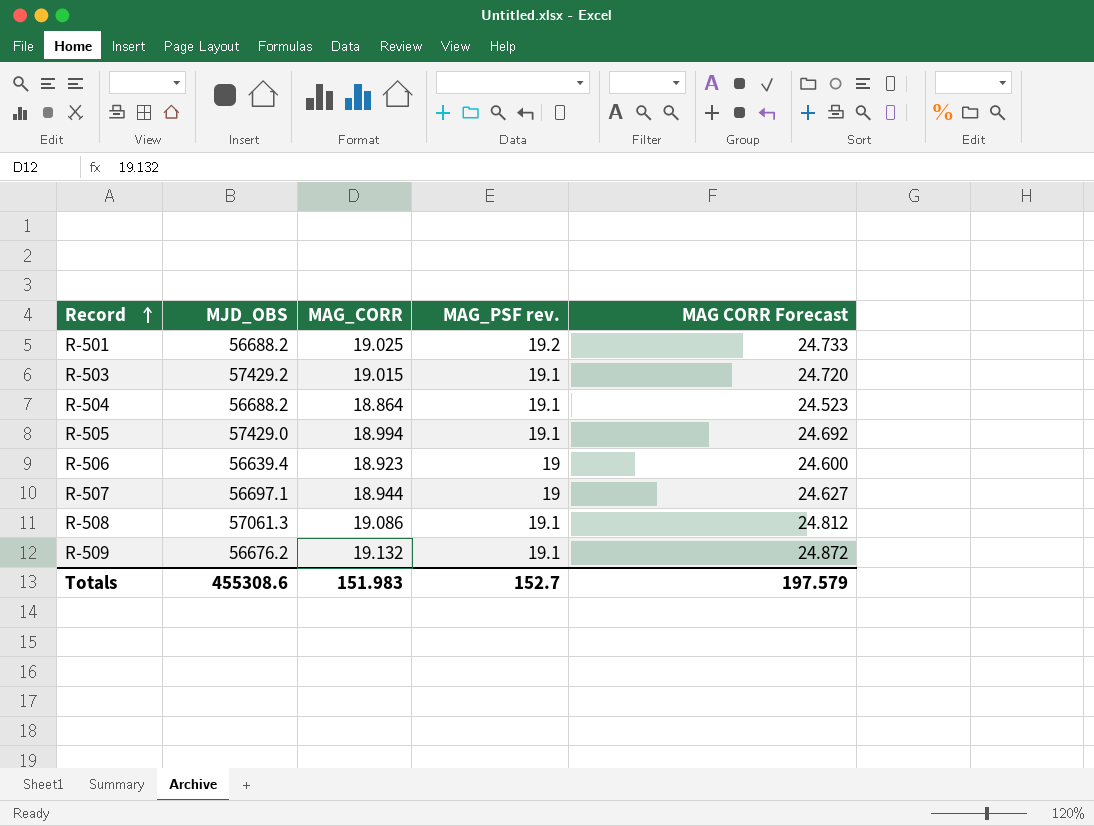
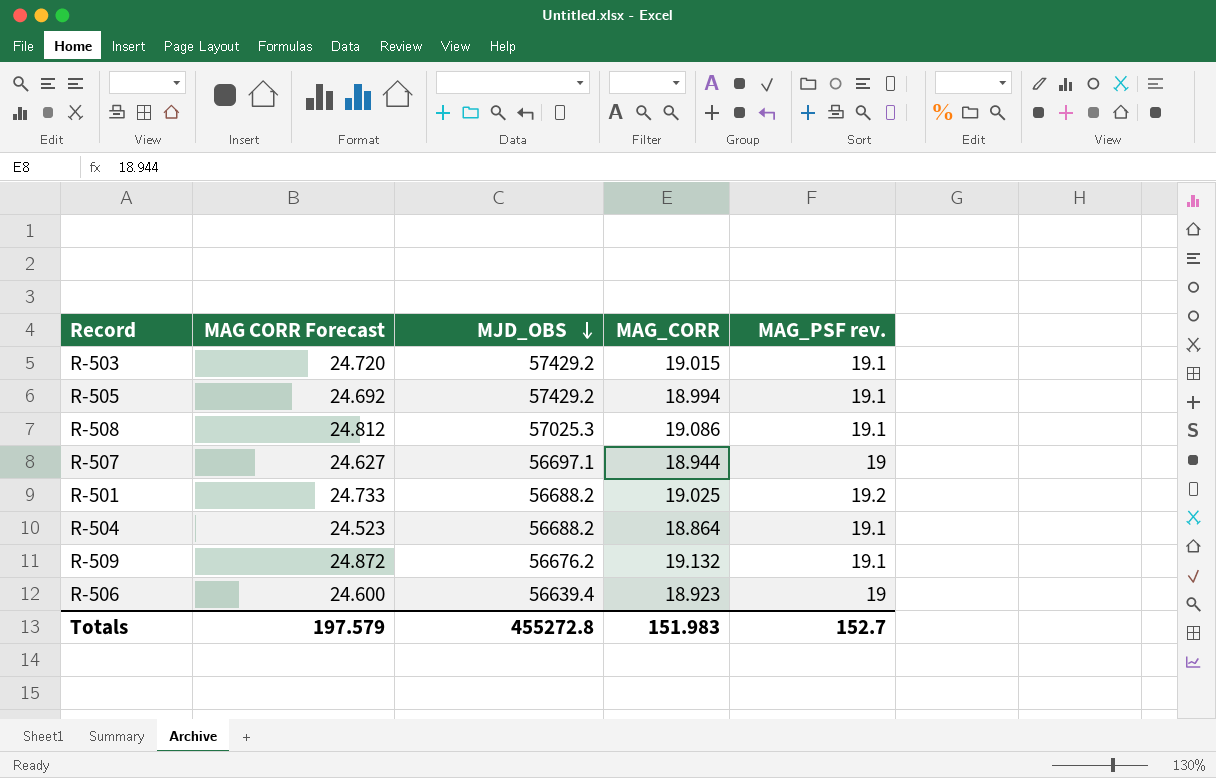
row order: Record ascending -> MJD_OBS descending
column MAG CORR Forecast | position: 5 -> 2
R-505 | MJD_OBS: 57429.0 -> 57429.2
R-508 | MJD_OBS: 57061.3 -> 57025.3
Totals | MJD_OBS: 455308.6 -> 455272.8

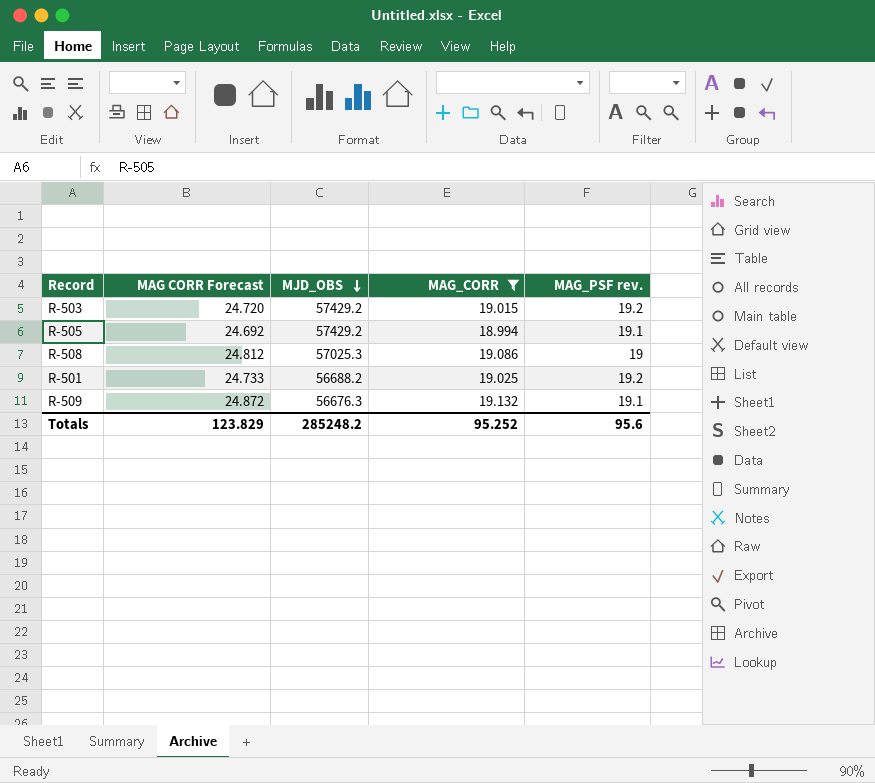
filter: none -> MAG_CORR >= 18.994
R-503 | MAG_PSF rev.: 19.1 -> 19.2
R-508 | MAG_PSF rev.: 19.1 -> 19
R-509 | MJD_OBS: 56676.2 -> 56676.3
Totals | MAG CORR Forecast: 197.579 -> 123.829
Totals | MJD_OBS: 455272.8 -> 285248.2
Totals | MAG_CORR: 151.983 -> 95.252
Totals | MAG_PSF rev.: 152.7 -> 95.6

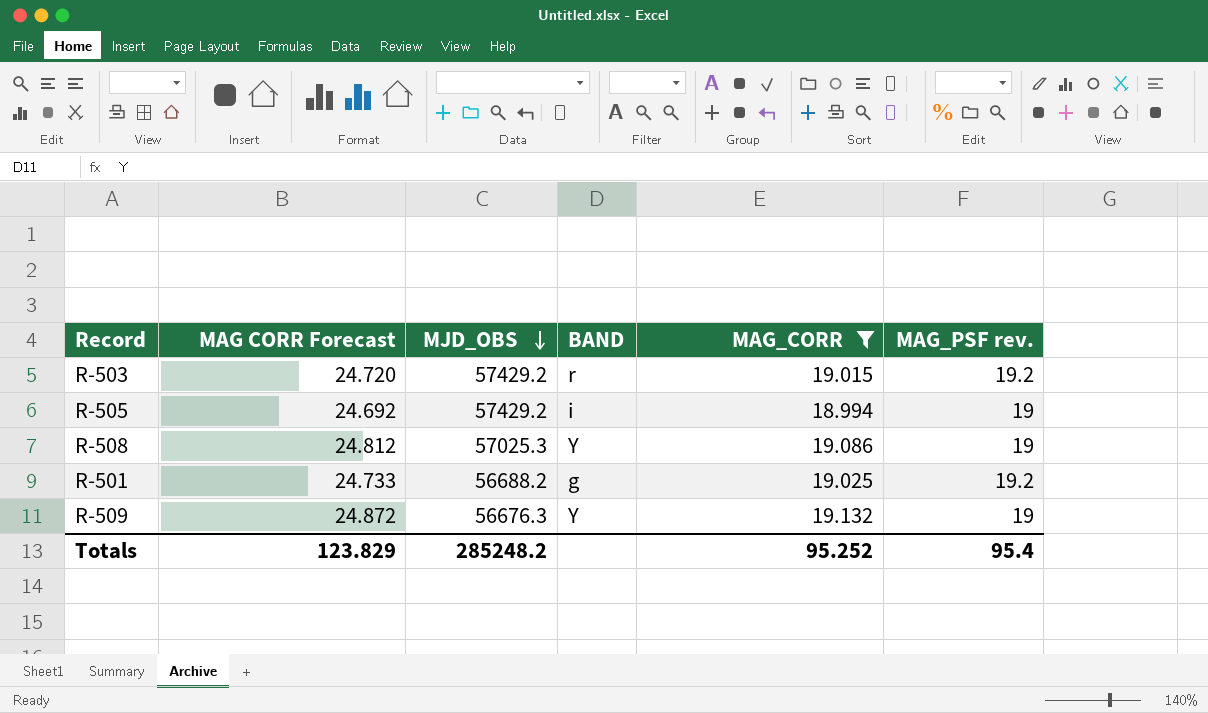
column BAND | position: none -> 4
R-505 | MAG_PSF rev.: 19.1 -> 19
R-509 | MAG_PSF rev.: 19.1 -> 19
Totals | MAG_PSF rev.: 95.6 -> 95.4

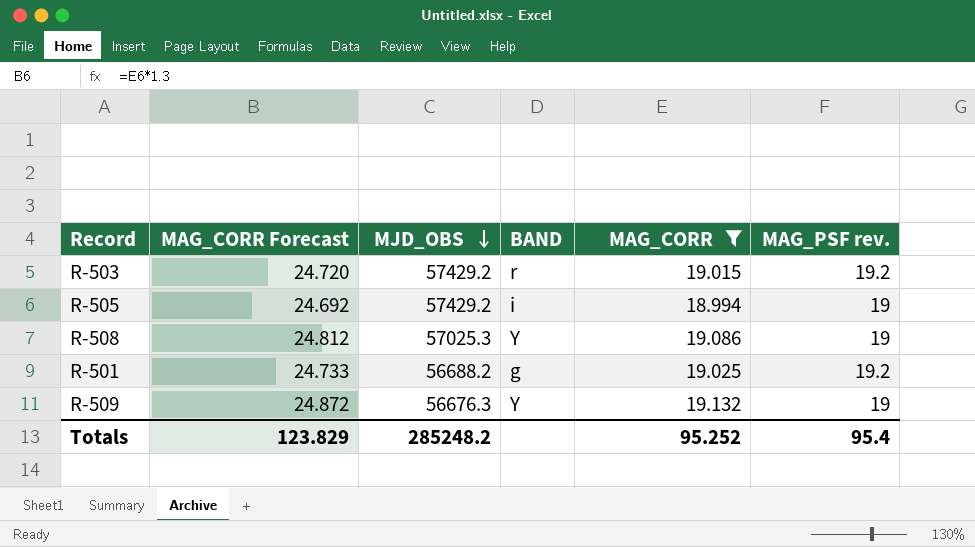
column name: MAG CORR Forecast -> MAG_CORR Forecast

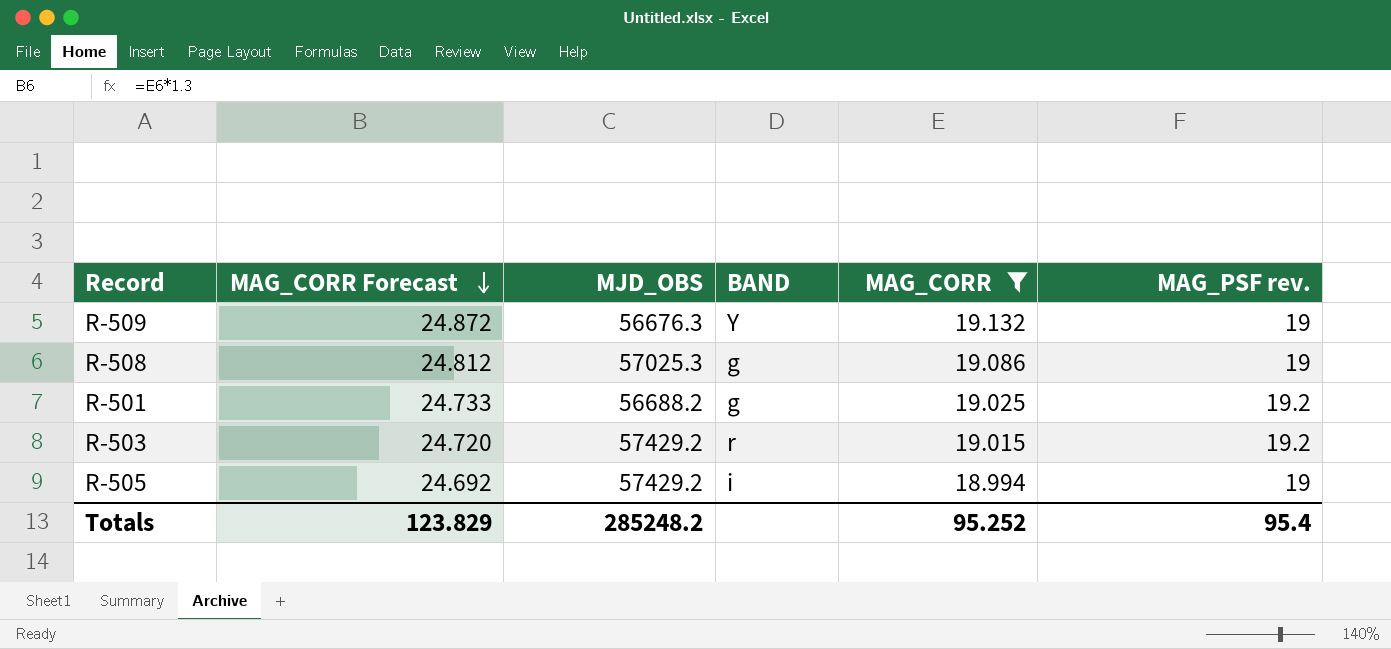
row order: MJD_OBS descending -> MAG_CORR Forecast descending
R-508 | BAND: Y -> g

